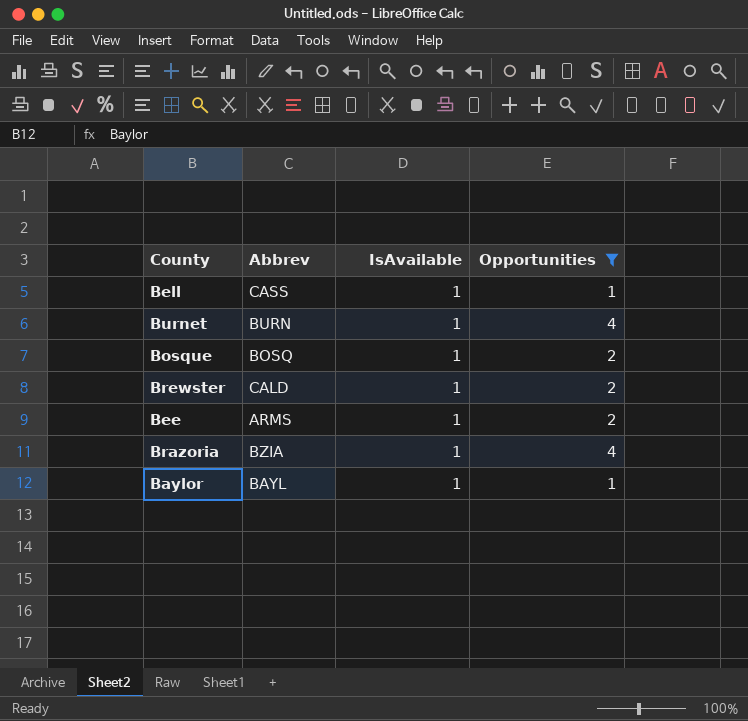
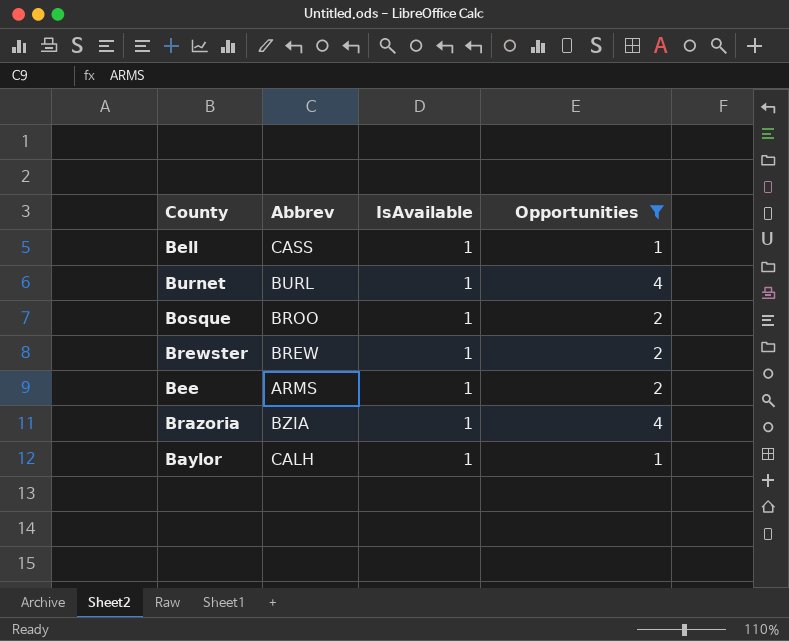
Burnet | Abbrev: BURN -> BURL
Bosque | Abbrev: BOSQ -> BROO
Brewster | Abbrev: CALD -> BREW
Baylor | Abbrev: BAYL -> CALH

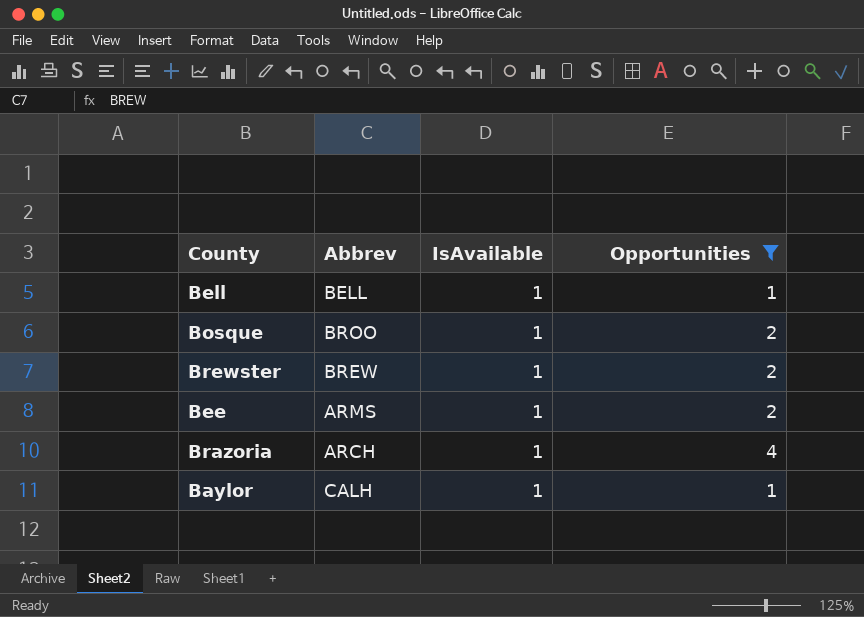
row Burnet: BURL | 1 | 4 -> none
Bell | Abbrev: CASS -> BELL
Brazoria | Abbrev: BZIA -> ARCH

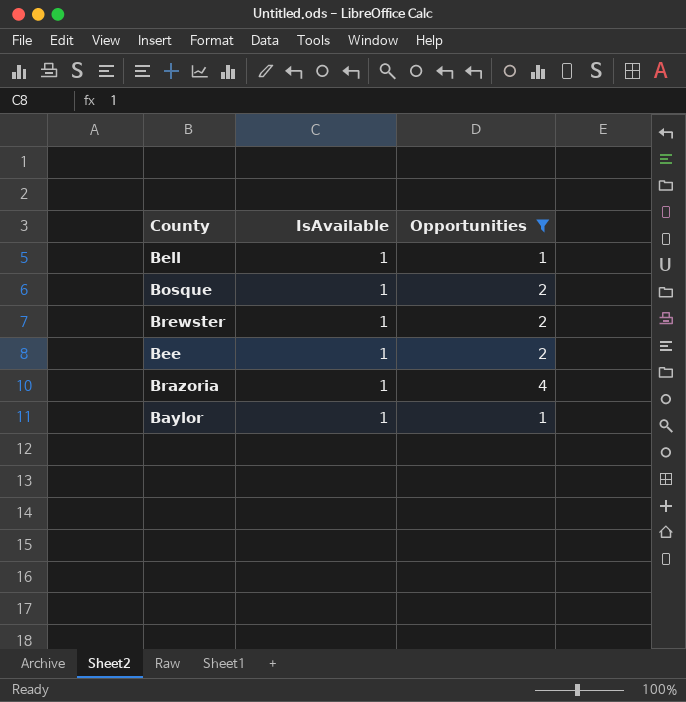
column Abbrev | position: 2 -> none

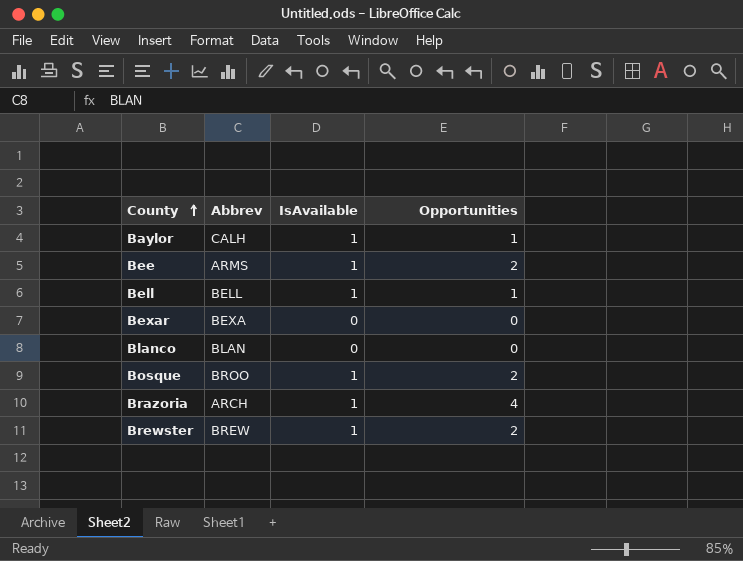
filter: Opportunities != 0 -> none
row order: none -> County ascending
column Abbrev | position: none -> 2

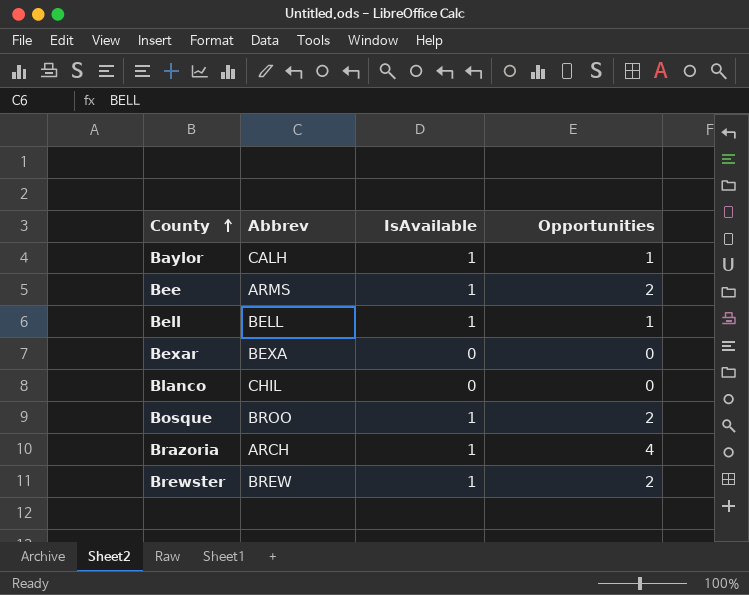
Blanco | Abbrev: BLAN -> CHIL

